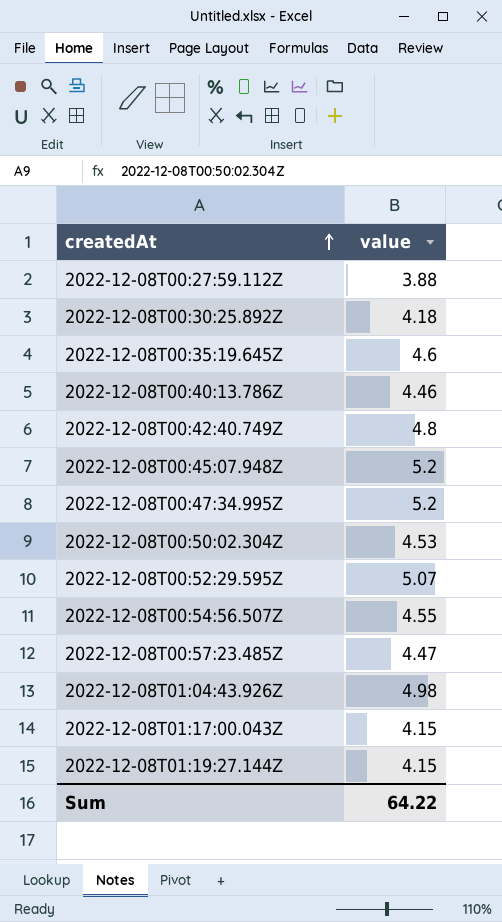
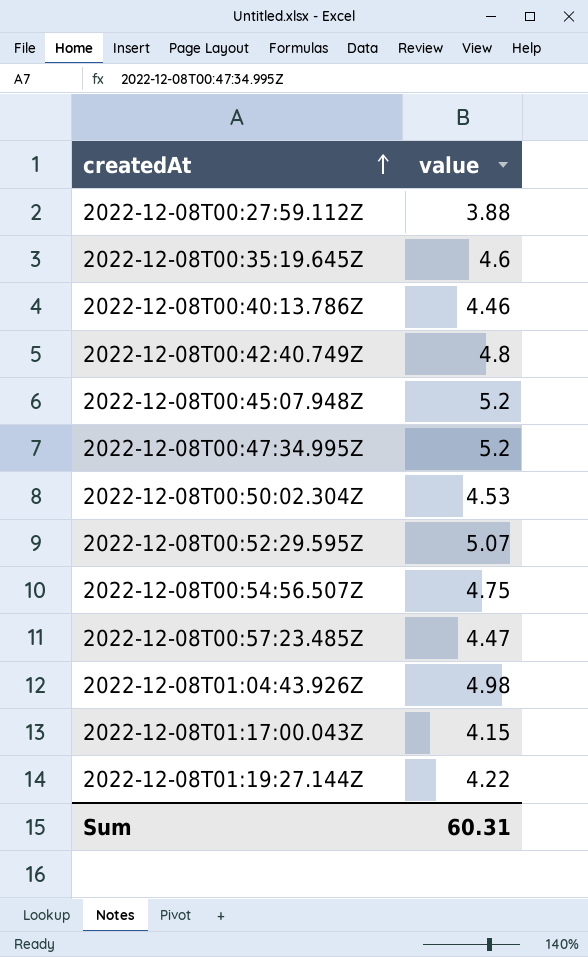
row 2022-12-08T00:30:25.892Z: 4.18 -> none
2022-12-08T00:54:56.507Z | value: 4.55 -> 4.75
2022-12-08T01:19:27.144Z | value: 4.15 -> 4.22
Sum | value: 64.22 -> 60.31

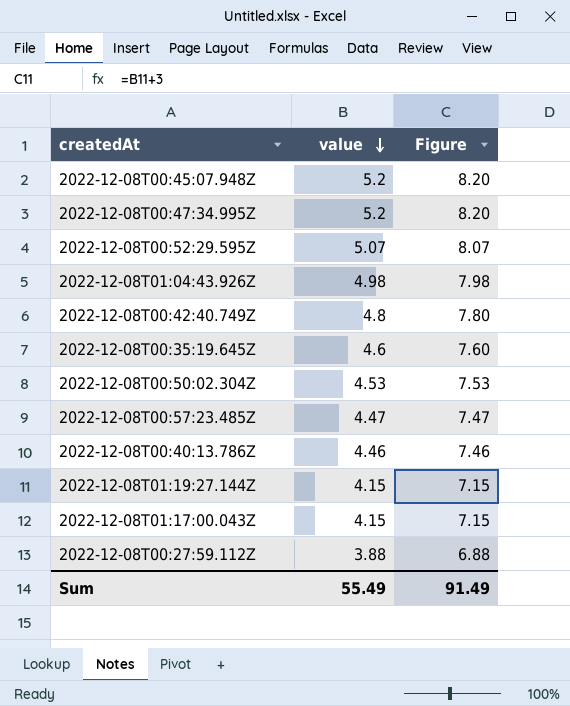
row order: createdAt ascending -> value descending
column Figure | formula: none -> [value] + 3
row 2022-12-08T00:54:56.507Z: 4.75 -> none
2022-12-08T01:19:27.144Z | value: 4.22 -> 4.15
Sum | value: 60.31 -> 55.49

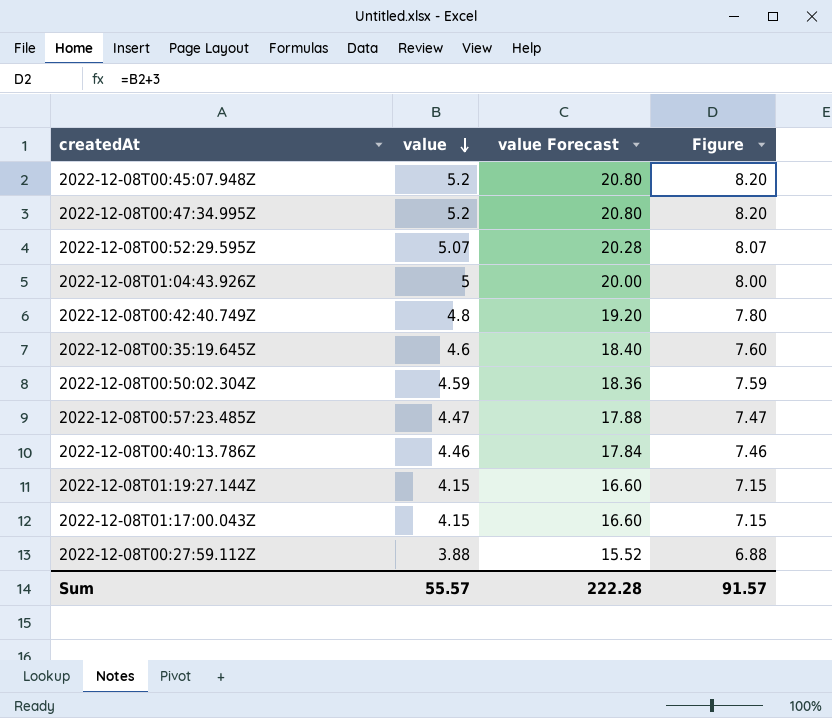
column value Forecast | formula: none -> [value] * 4
2022-12-08T01:04:43.926Z | value: 4.98 -> 5
2022-12-08T01:04:43.926Z | Figure: 7.98 -> 8.00
2022-12-08T00:50:02.304Z | value: 4.53 -> 4.59
2022-12-08T00:50:02.304Z | Figure: 7.53 -> 7.59
Sum | value: 55.49 -> 55.57
Sum | Figure: 91.49 -> 91.57

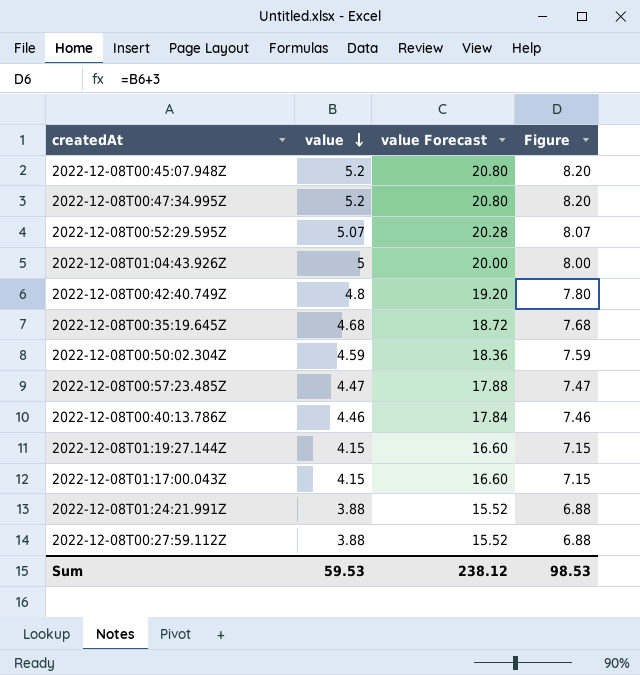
2022-12-08T00:35:19.645Z | value: 4.6 -> 4.68
2022-12-08T00:35:19.645Z | value Forecast: 18.40 -> 18.72
2022-12-08T00:35:19.645Z | Figure: 7.60 -> 7.68
row 2022-12-08T01:24:21.991Z: none -> 3.88 | 15.52 | 6.88
Sum | value: 55.57 -> 59.53
Sum | value Forecast: 222.28 -> 238.12
Sum | Figure: 91.57 -> 98.53

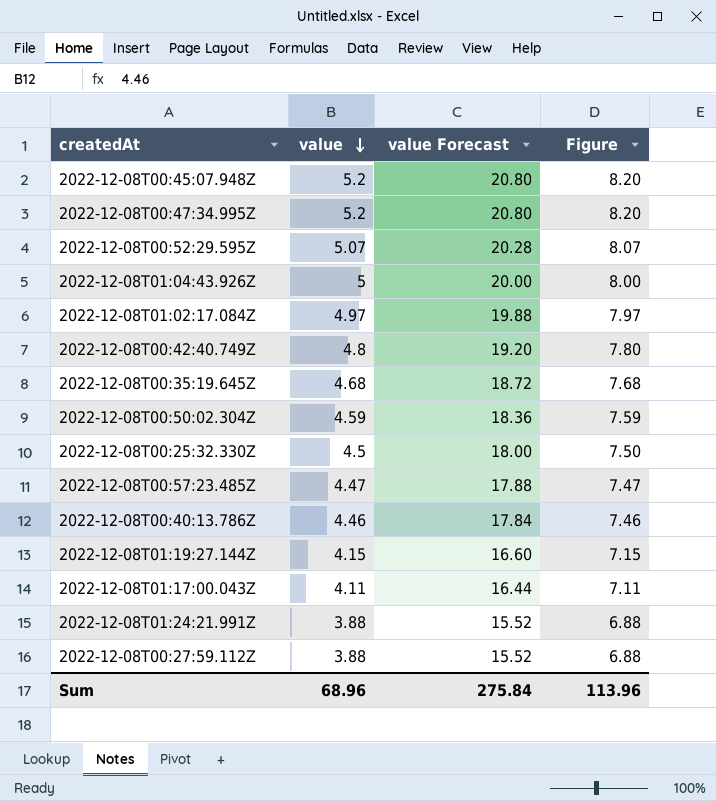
row 2022-12-08T01:02:17.084Z: none -> 4.97 | 19.88 | 7.97
row 2022-12-08T00:25:32.330Z: none -> 4.5 | 18.00 | 7.50
2022-12-08T01:17:00.043Z | value: 4.15 -> 4.11
2022-12-08T01:17:00.043Z | value Forecast: 16.60 -> 16.44
2022-12-08T01:17:00.043Z | Figure: 7.15 -> 7.11
Sum | value: 59.53 -> 68.96
Sum | value Forecast: 238.12 -> 275.84
Sum | Figure: 98.53 -> 113.96

